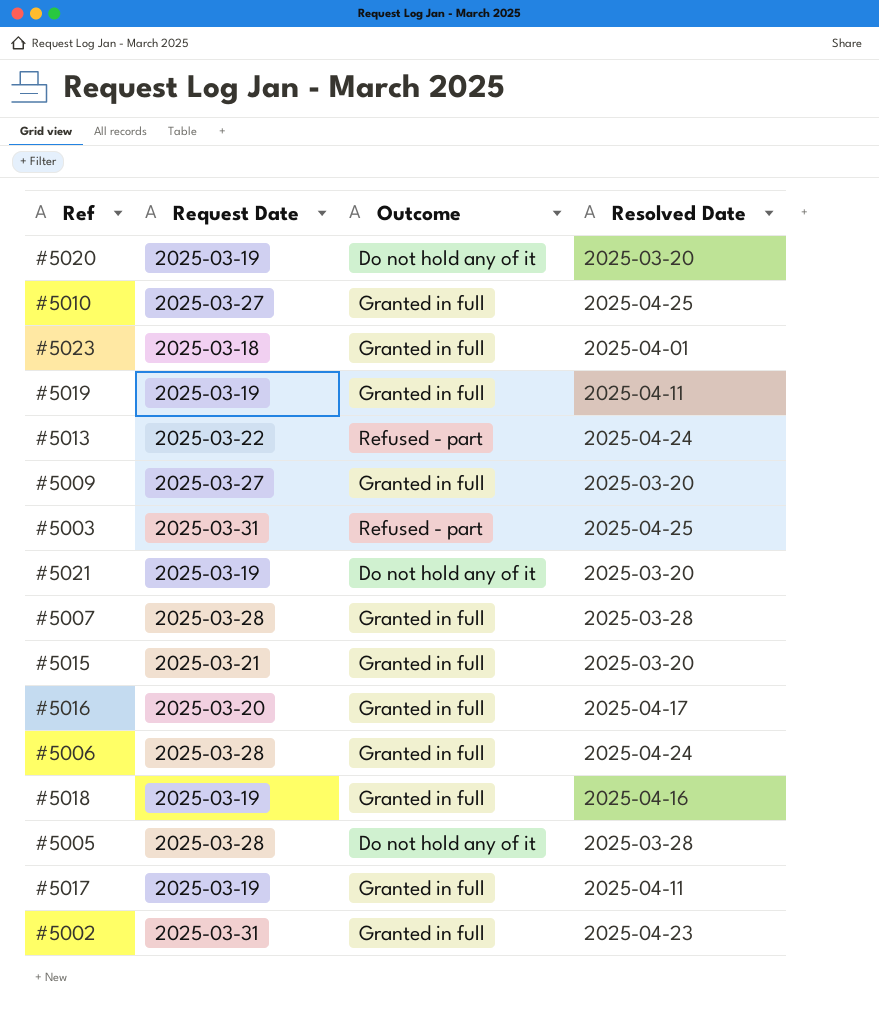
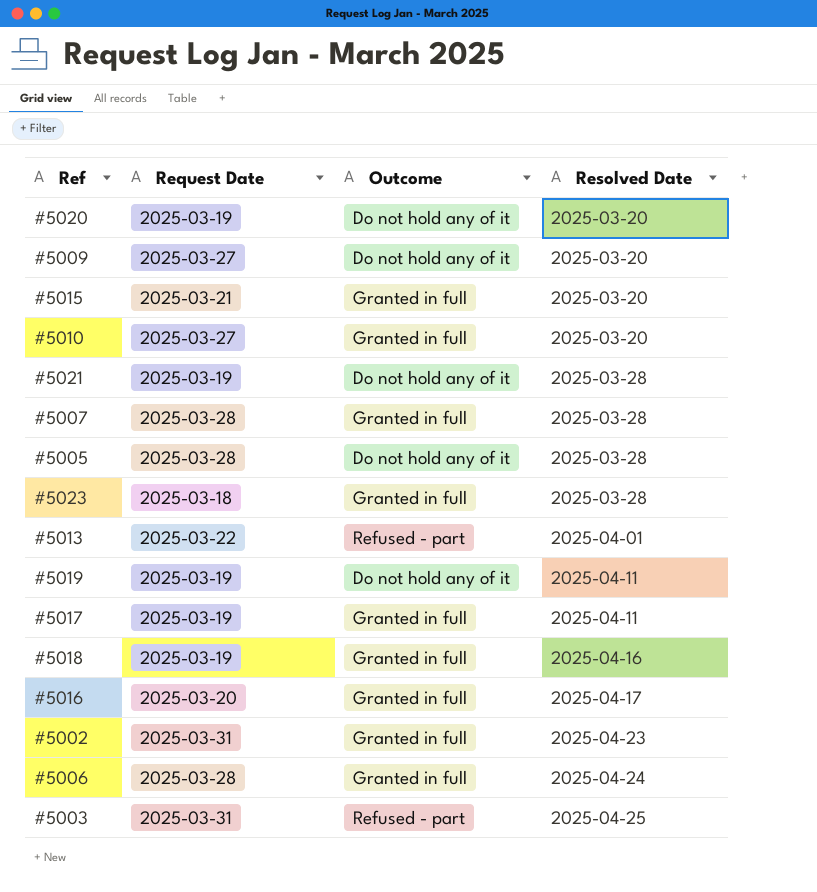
row order: none -> Resolved Date ascending
#5009 | Outcome: Granted in full -> Do not hold any of it
#5010 | Resolved Date: 2025-04-25 -> 2025-03-20
#5021 | Resolved Date: 2025-03-20 -> 2025-03-28
#5023 | Resolved Date: 2025-04-01 -> 2025-03-28
#5013 | Resolved Date: 2025-04-24 -> 2025-04-01
#5019 | Outcome: Granted in full -> Do not hold any of it

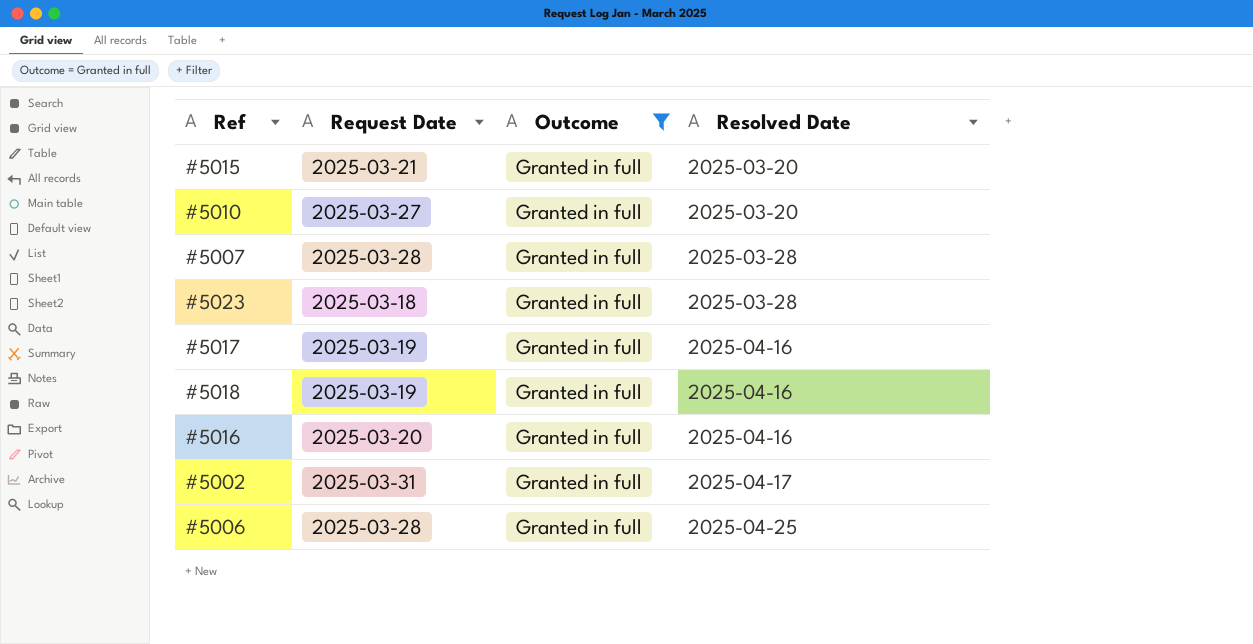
filter: none -> Outcome = Granted in full
#5017 | Resolved Date: 2025-04-11 -> 2025-04-16
#5016 | Resolved Date: 2025-04-17 -> 2025-04-16
#5002 | Resolved Date: 2025-04-23 -> 2025-04-17
#5006 | Resolved Date: 2025-04-24 -> 2025-04-25

